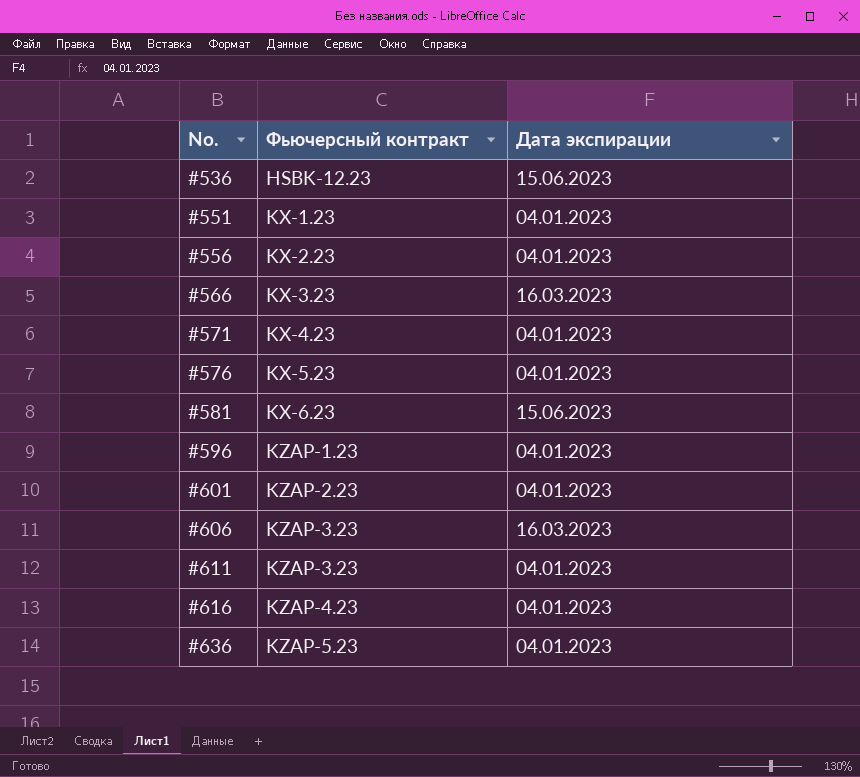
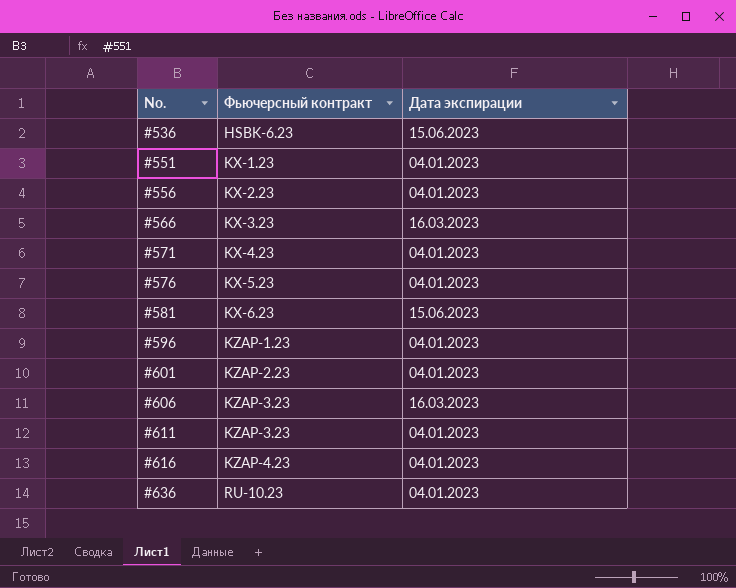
#536 | Фьючерсный контракт: HSBK-12.23 -> HSBK-6.23
#636 | Фьючерсный контракт: KZAP-5.23 -> RU-10.23

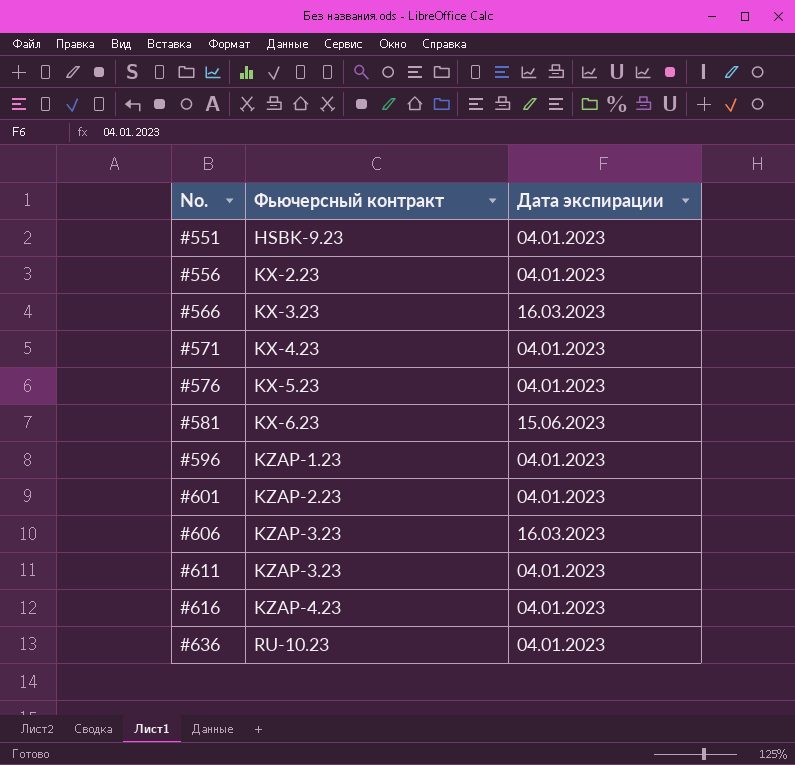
row #536: HSBK-6.23 | 15.06.2023 -> none
#551 | Фьючерсный контракт: KX-1.23 -> HSBK-9.23

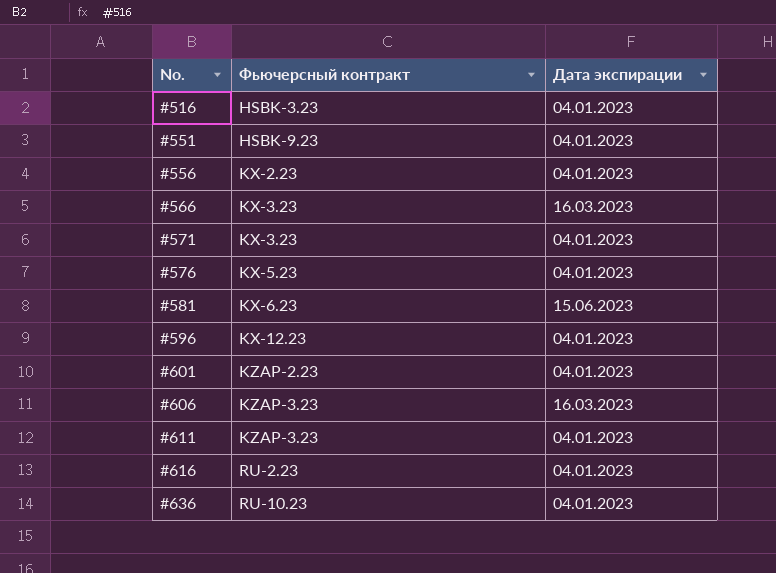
row #516: none -> HSBK-3.23 | 04.01.2023
#571 | Фьючерсный контракт: KX-4.23 -> KX-3.23
#596 | Фьючерсный контракт: KZAP-1.23 -> KX-12.23
#616 | Фьючерсный контракт: KZAP-4.23 -> RU-2.23

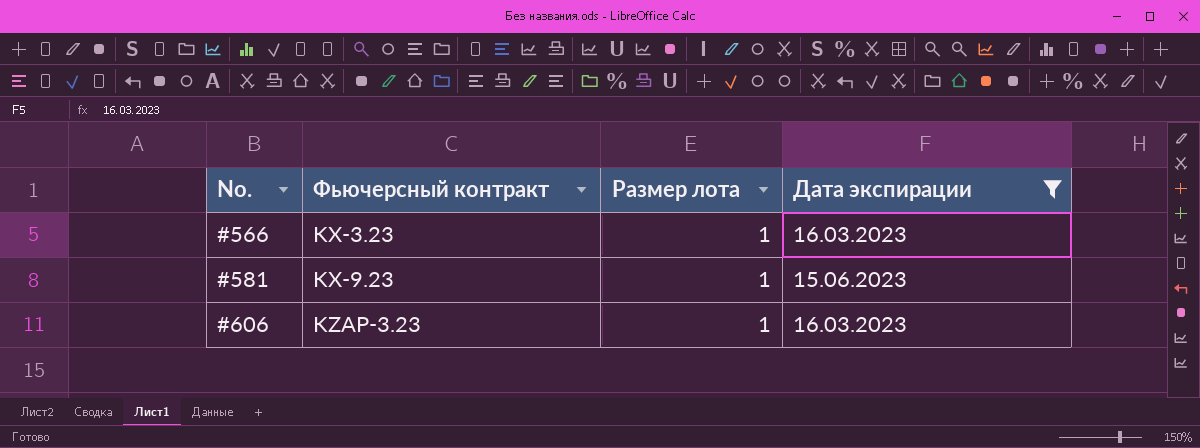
filter: none -> Дата экспирации != 04.01.2023
column Размер лота | position: none -> 3
#581 | Фьючерсный контракт: KX-6.23 -> KX-9.23

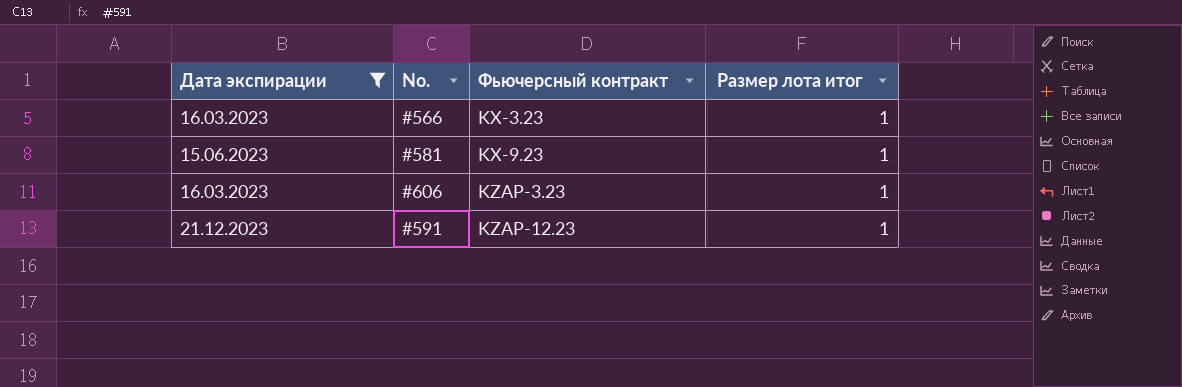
column Дата экспирации | position: 4 -> 1
column name: Размер лота -> Размер лота итог
row #591: none -> 21.12.2023 | KZAP-12.23 | 1

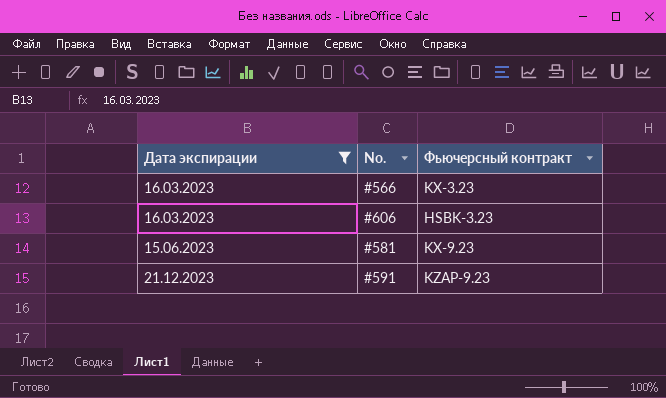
row order: Фьючерсный контракт ascending -> Дата экспирации ascending
column Размер лота итог | position: 4 -> none
#606 | Фьючерсный контракт: KZAP-3.23 -> HSBK-3.23
#591 | Фьючерсный контракт: KZAP-12.23 -> KZAP-9.23

